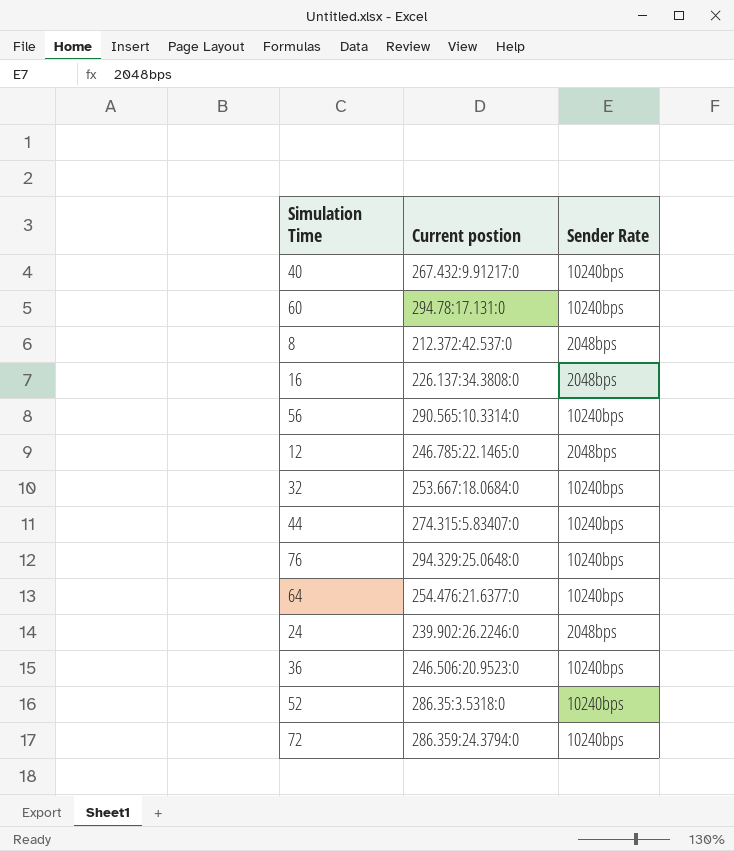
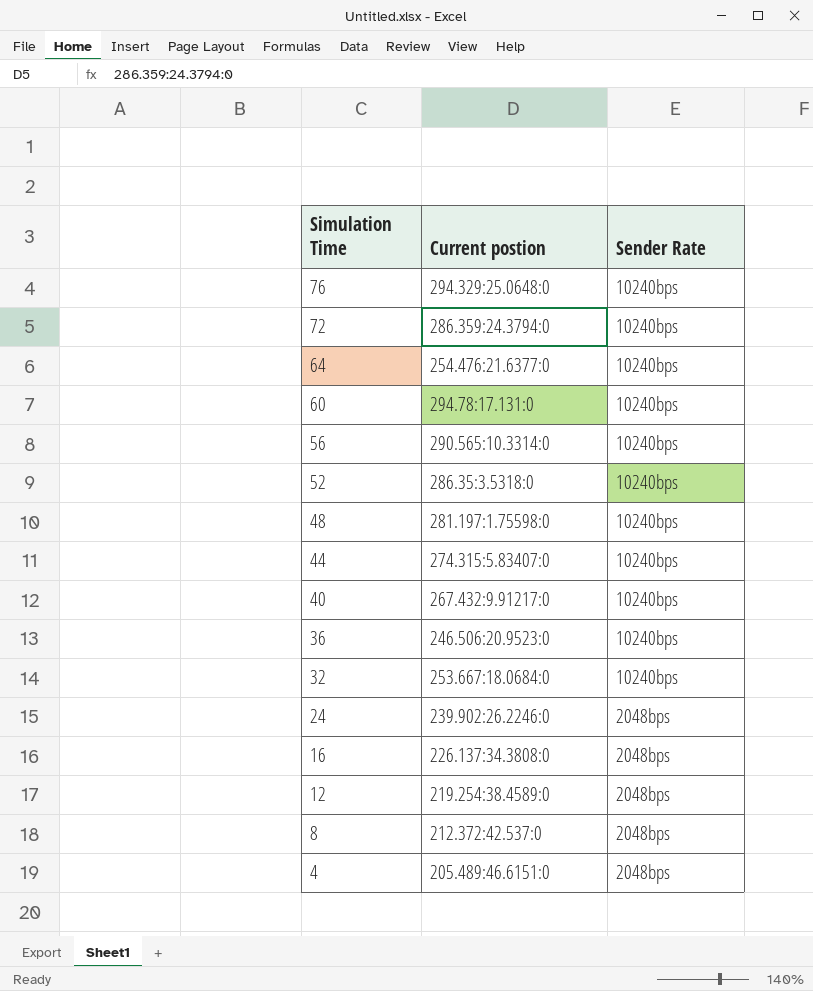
row order: none -> Simulation Time descending
row 48: none -> 281.197:1.75598:0 | 10240bps
12 | Current postion: 246.785:22.1465:0 -> 219.254:38.4589:0
row 4: none -> 205.489:46.6151:0 | 2048bps

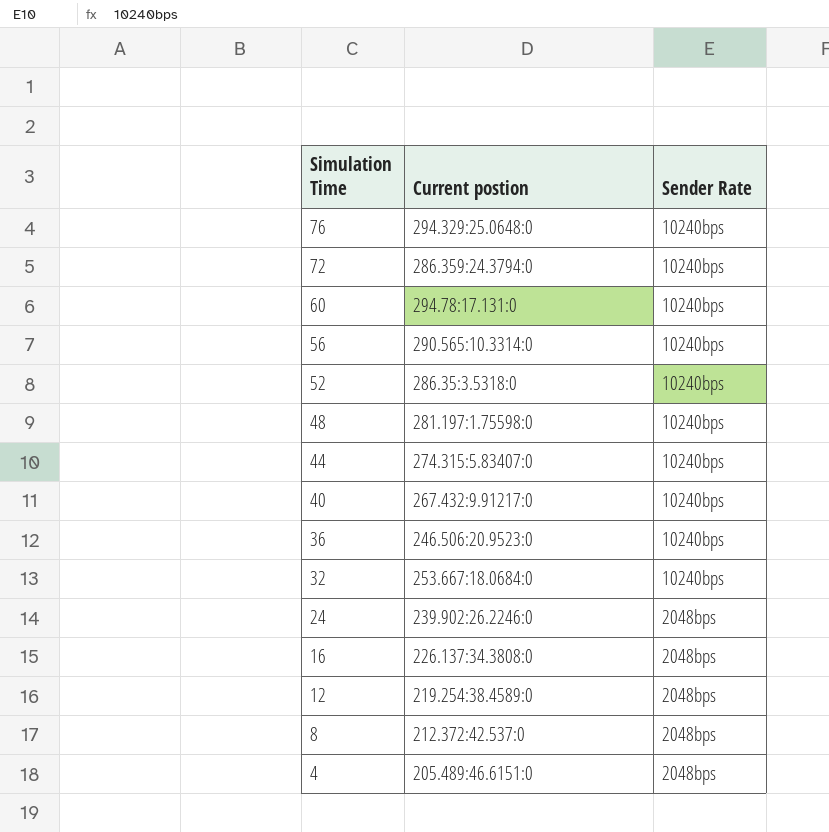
row 64: 254.476:21.6377:0 | 10240bps -> none

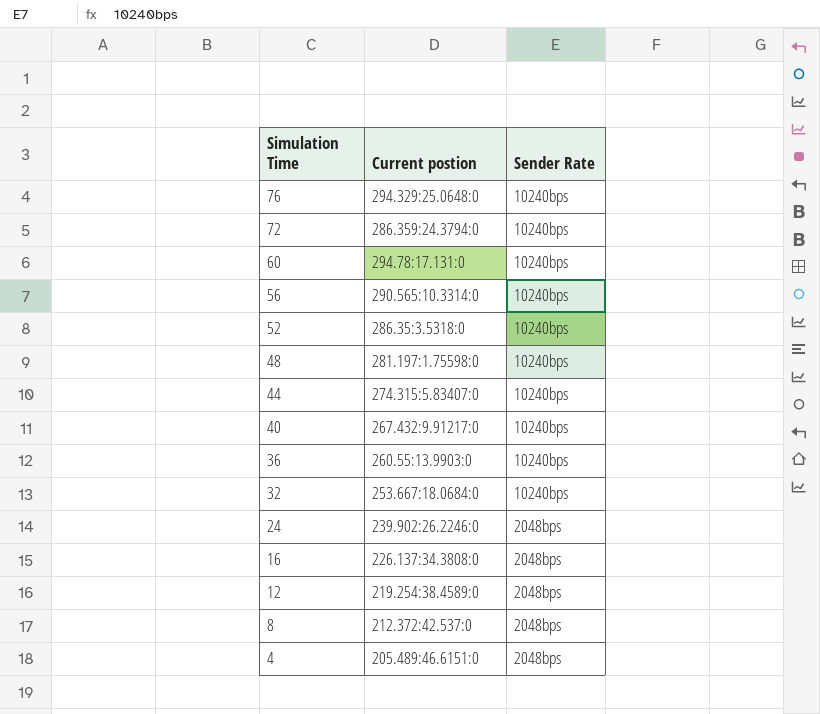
36 | Current postion: 246.506:20.9523:0 -> 260.55:13.9903:0

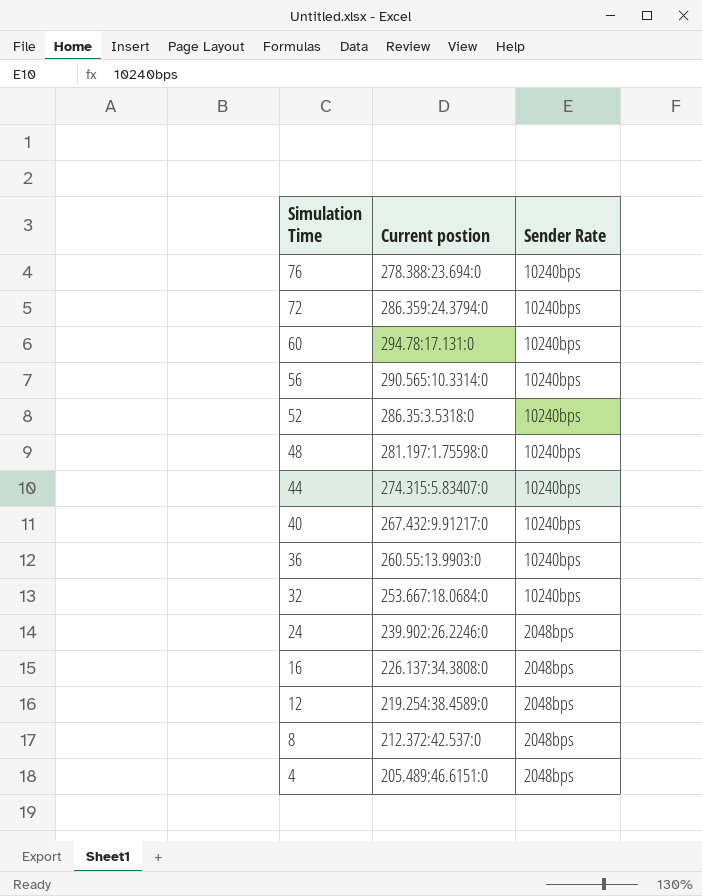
76 | Current postion: 294.329:25.0648:0 -> 278.388:23.694:0

